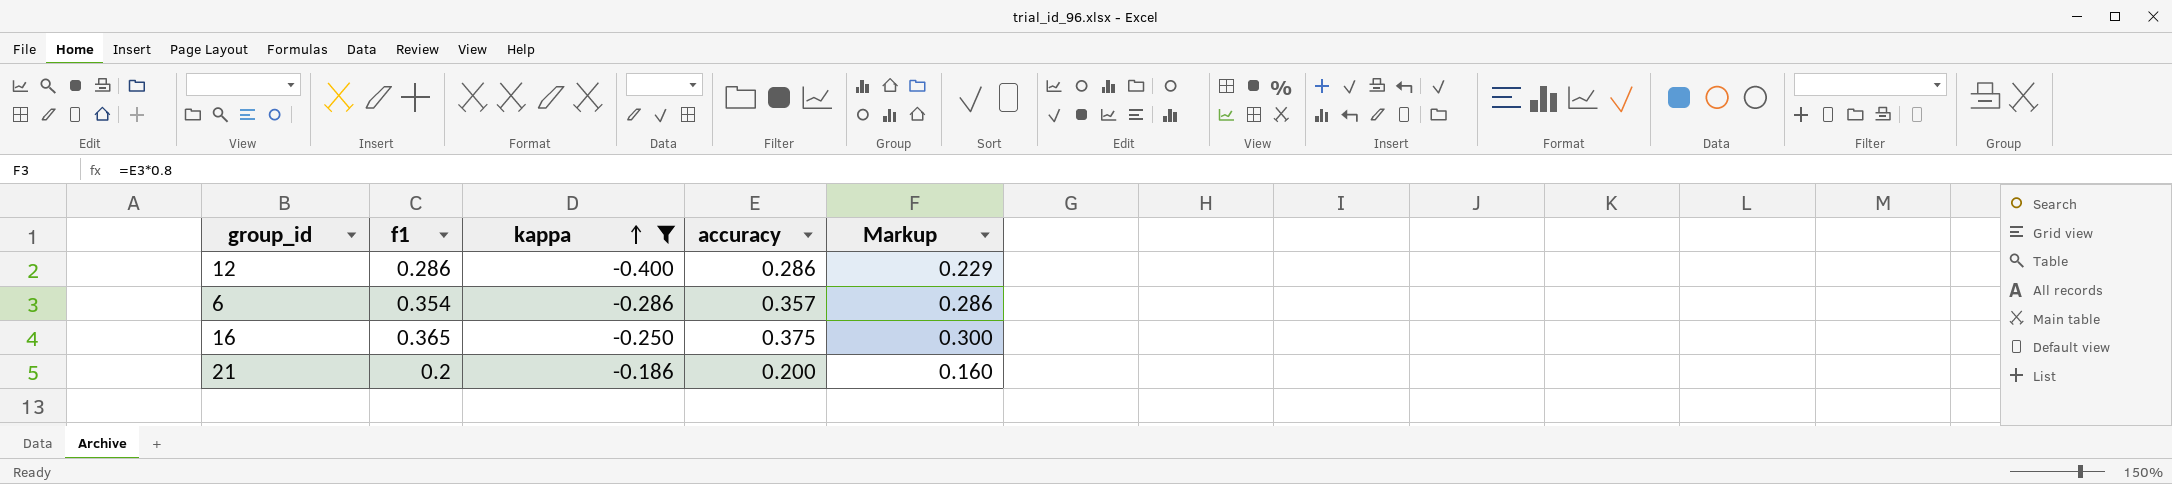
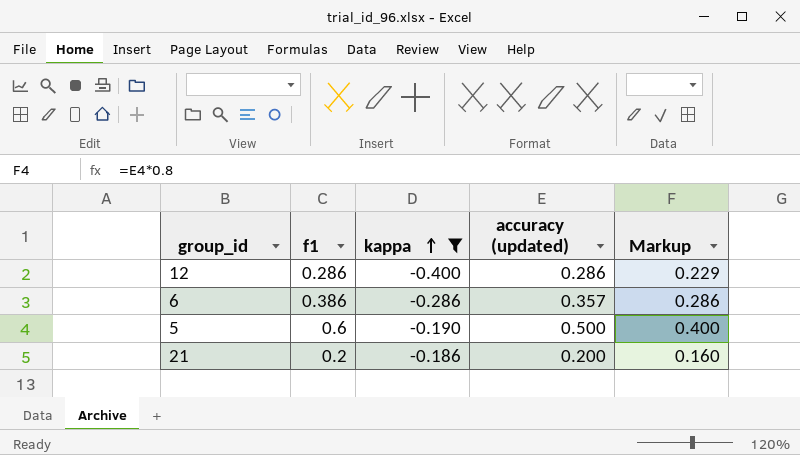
column name: accuracy -> accuracy (updated)
row 16: 0.365 | -0.250 | 0.375 | 0.300 -> none
6 | f1: 0.354 -> 0.386
row 5: none -> 0.6 | -0.190 | 0.500 | 0.400

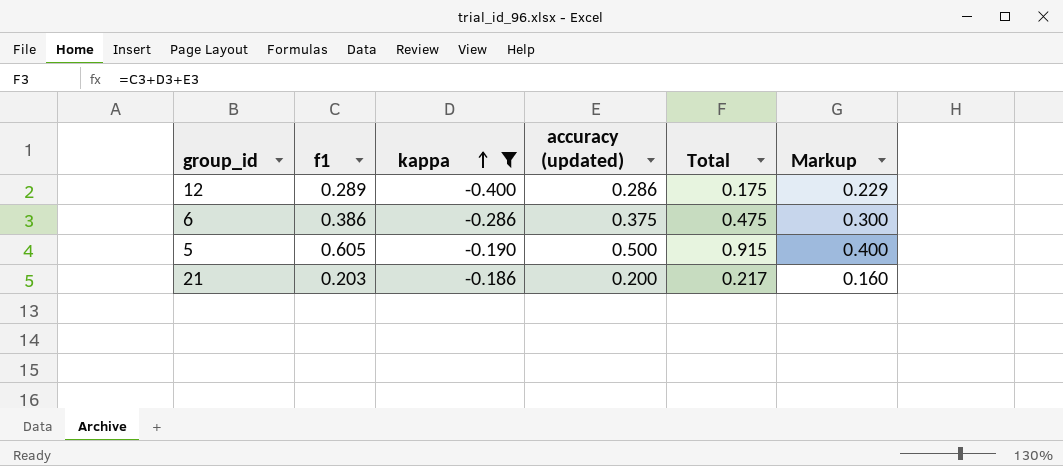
column Total | formula: none -> [f1] + [kappa] + [accuracy (updated)]
12 | f1: 0.286 -> 0.289
6 | accuracy (updated): 0.357 -> 0.375
6 | Markup: 0.286 -> 0.300
5 | f1: 0.6 -> 0.605
21 | f1: 0.2 -> 0.203

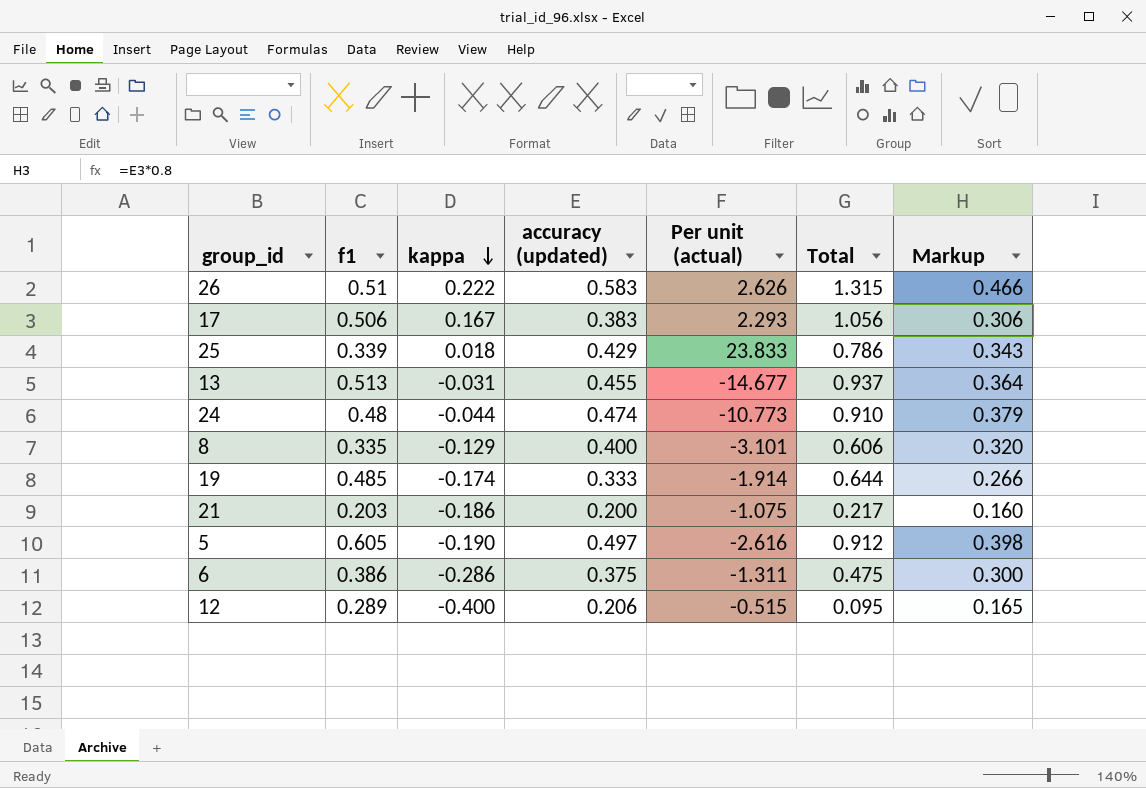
filter: kappa <= -0.186 -> none
row order: kappa ascending -> kappa descending
column Per unit (actual) | formula: none -> [accuracy (updated)] / [kappa]
5 | accuracy (updated): 0.500 -> 0.497
5 | Total: 0.915 -> 0.912
5 | Markup: 0.400 -> 0.398
12 | accuracy (updated): 0.286 -> 0.206
12 | Total: 0.175 -> 0.095
12 | Markup: 0.229 -> 0.165

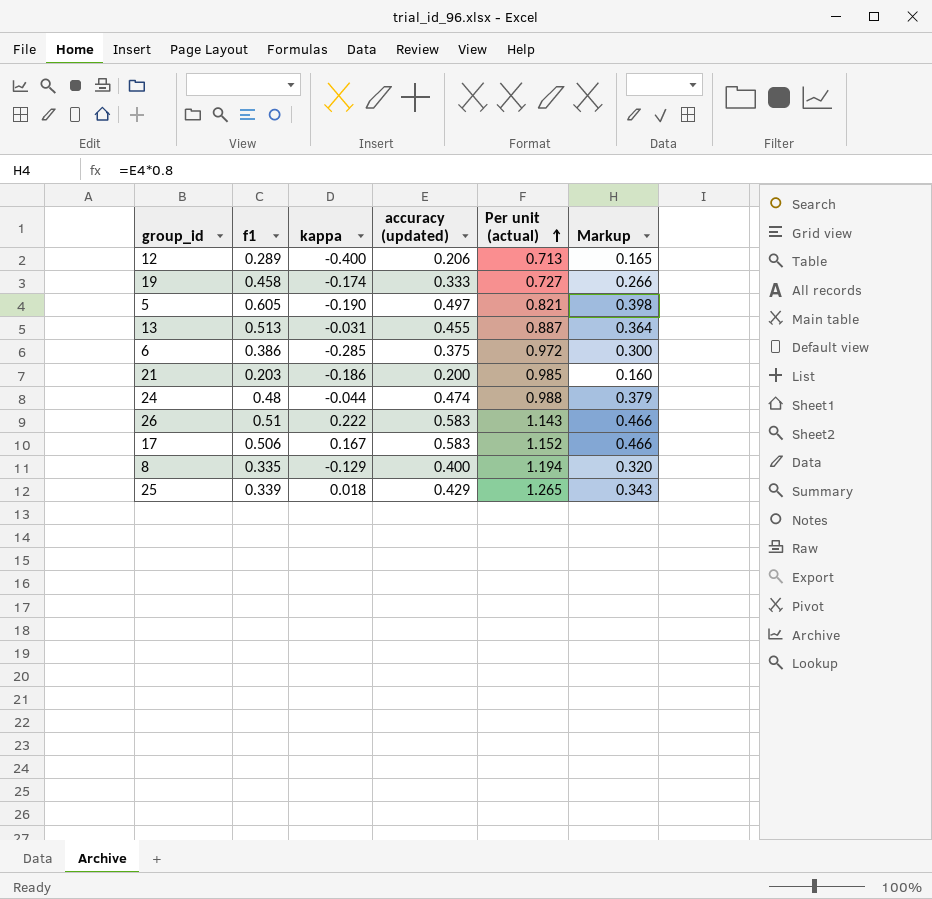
row order: kappa descending -> Per unit (actual) ascending
column Total | formula: [f1] + [kappa] + [accuracy (updated)] -> none
column Per unit (actual) | formula: [accuracy (updated)] / [kappa] -> [accuracy (updated)] / [f1]
19 | f1: 0.485 -> 0.458
6 | kappa: -0.286 -> -0.285
17 | accuracy (updated): 0.383 -> 0.583
17 | Markup: 0.306 -> 0.466

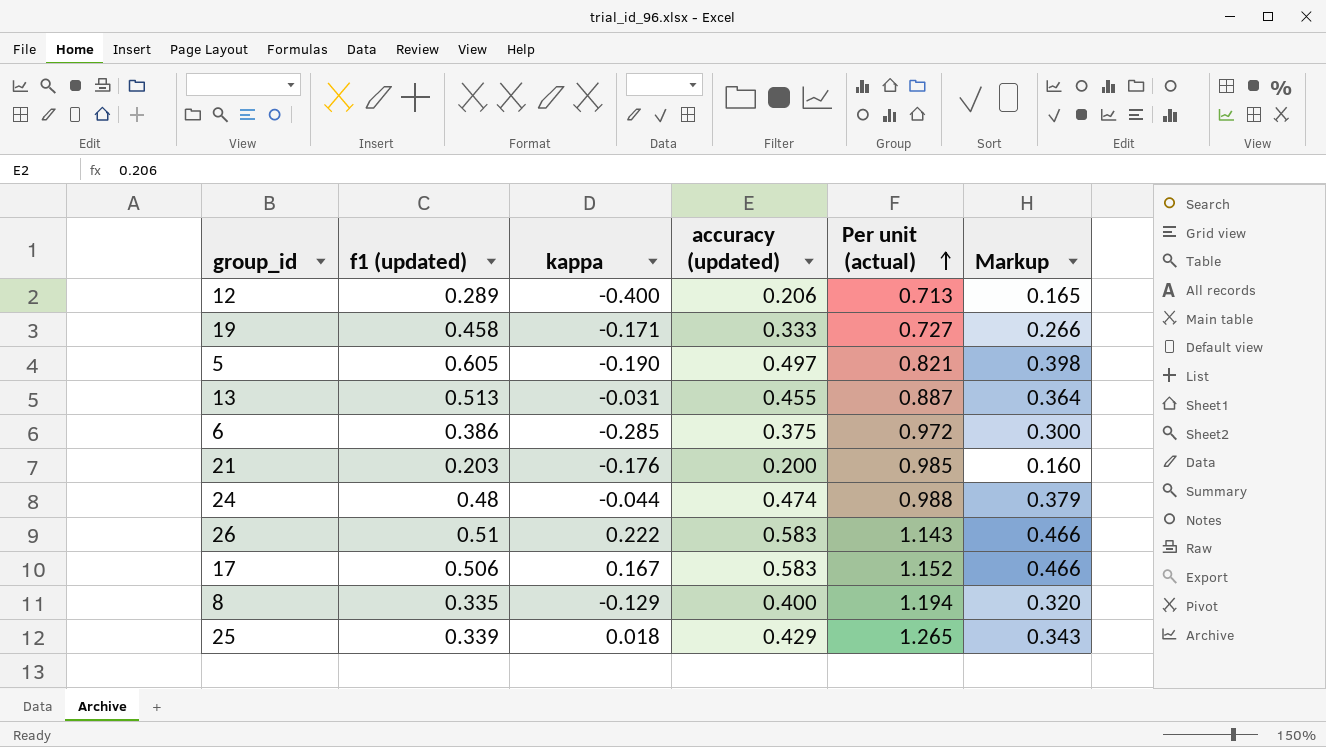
column name: f1 -> f1 (updated)
19 | kappa: -0.174 -> -0.171
21 | kappa: -0.186 -> -0.176

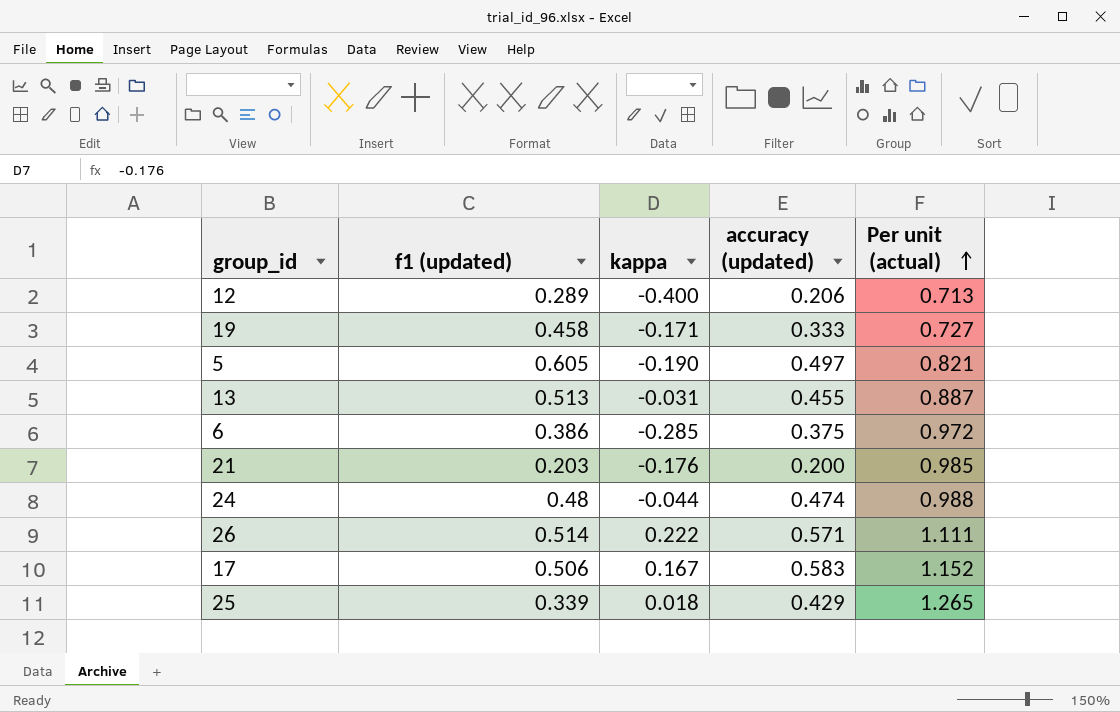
column Markup | formula: [accuracy (updated)] * 0.8 -> none
row 8: 0.335 | -0.129 | 0.400 | 1.194 | 0.320 -> none
26 | f1 (updated): 0.51 -> 0.514
26 | accuracy (updated): 0.583 -> 0.571
26 | Per unit (actual): 1.143 -> 1.111

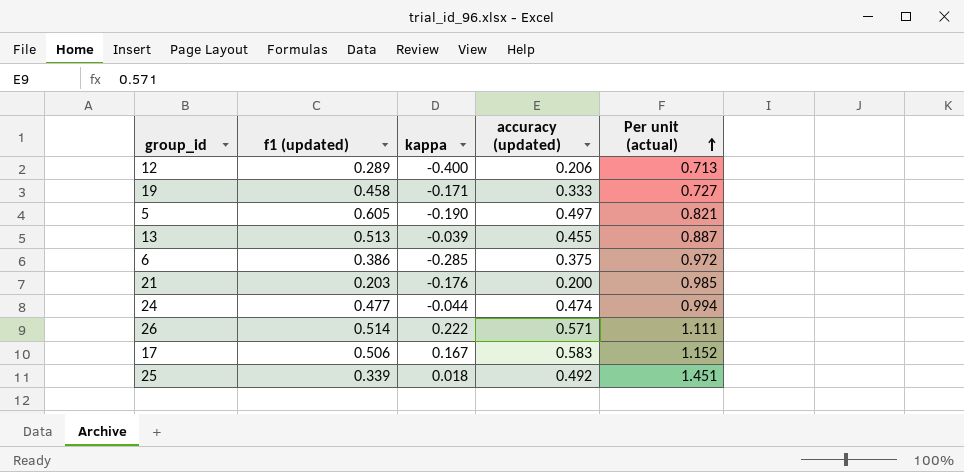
13 | kappa: -0.031 -> -0.039
24 | f1 (updated): 0.48 -> 0.477
24 | Per unit (actual): 0.988 -> 0.994
25 | accuracy (updated): 0.429 -> 0.492
25 | Per unit (actual): 1.265 -> 1.451

